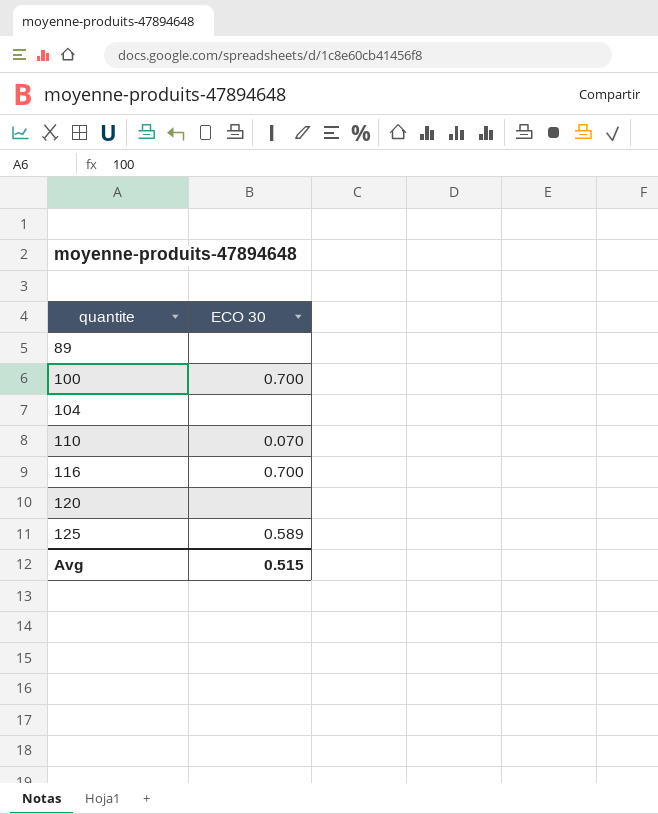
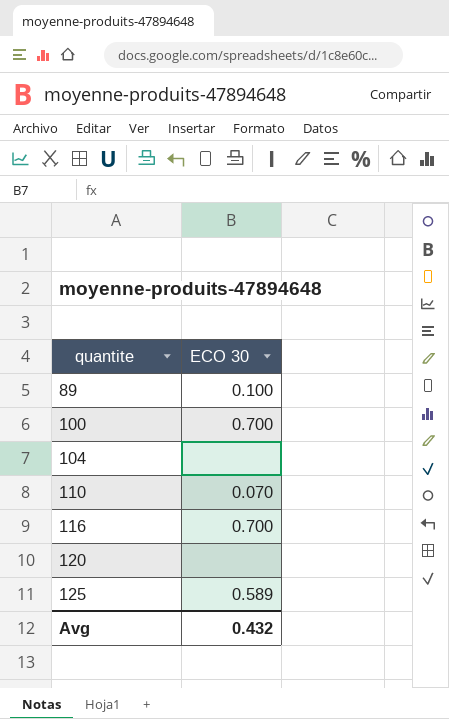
89 | ECO 30: none -> 0.100
Avg | ECO 30: 0.515 -> 0.432

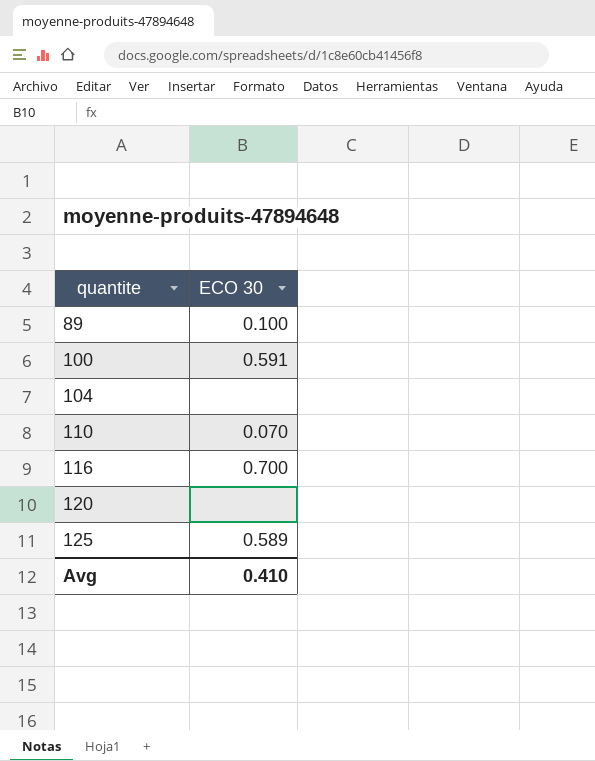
100 | ECO 30: 0.700 -> 0.591
Avg | ECO 30: 0.432 -> 0.410

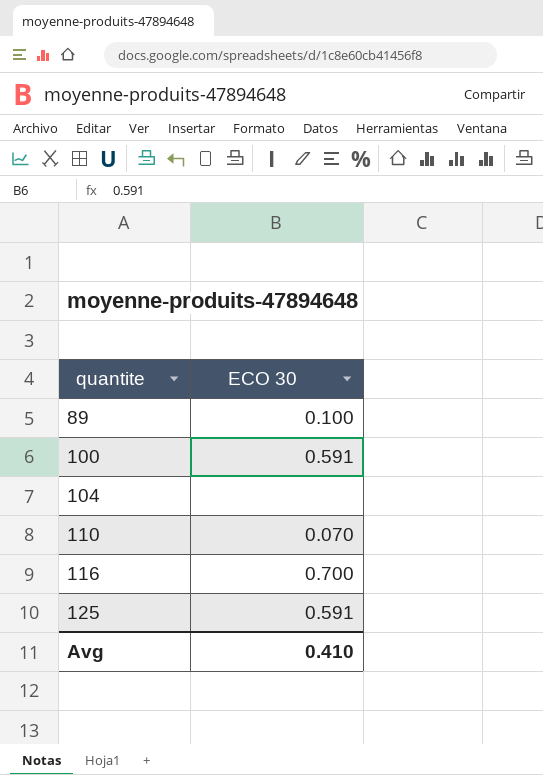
row 120: none -> none
125 | ECO 30: 0.589 -> 0.591

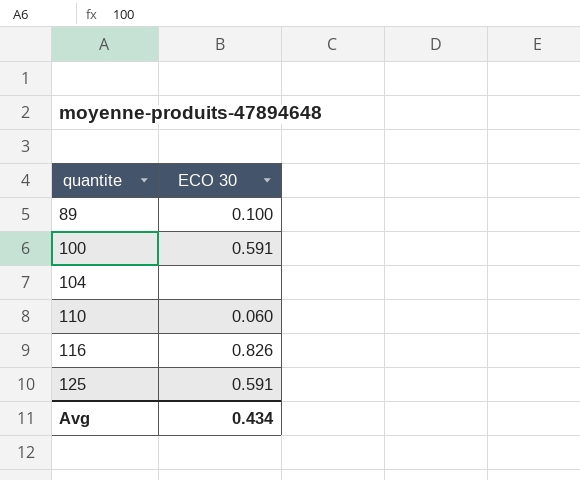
110 | ECO 30: 0.070 -> 0.060
116 | ECO 30: 0.700 -> 0.826
Avg | ECO 30: 0.410 -> 0.434

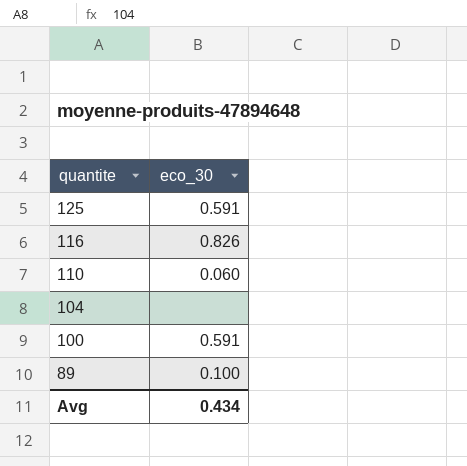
row order: quantite ascending -> quantite descending
column name: ECO 30 -> eco_30

